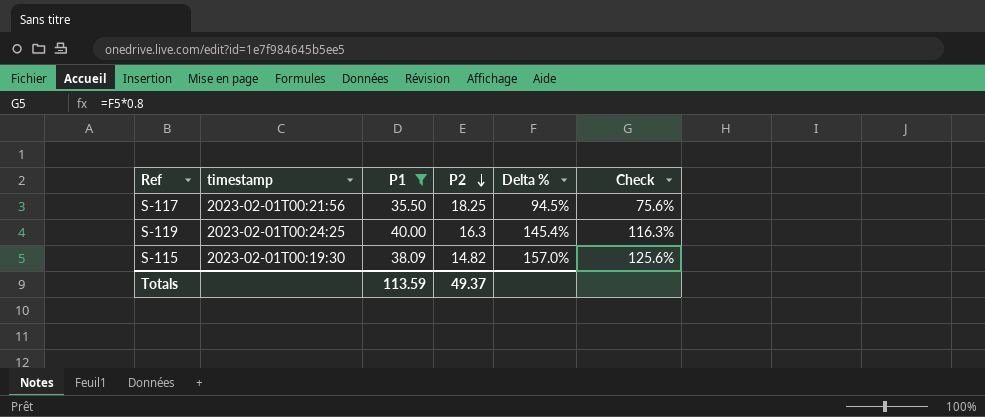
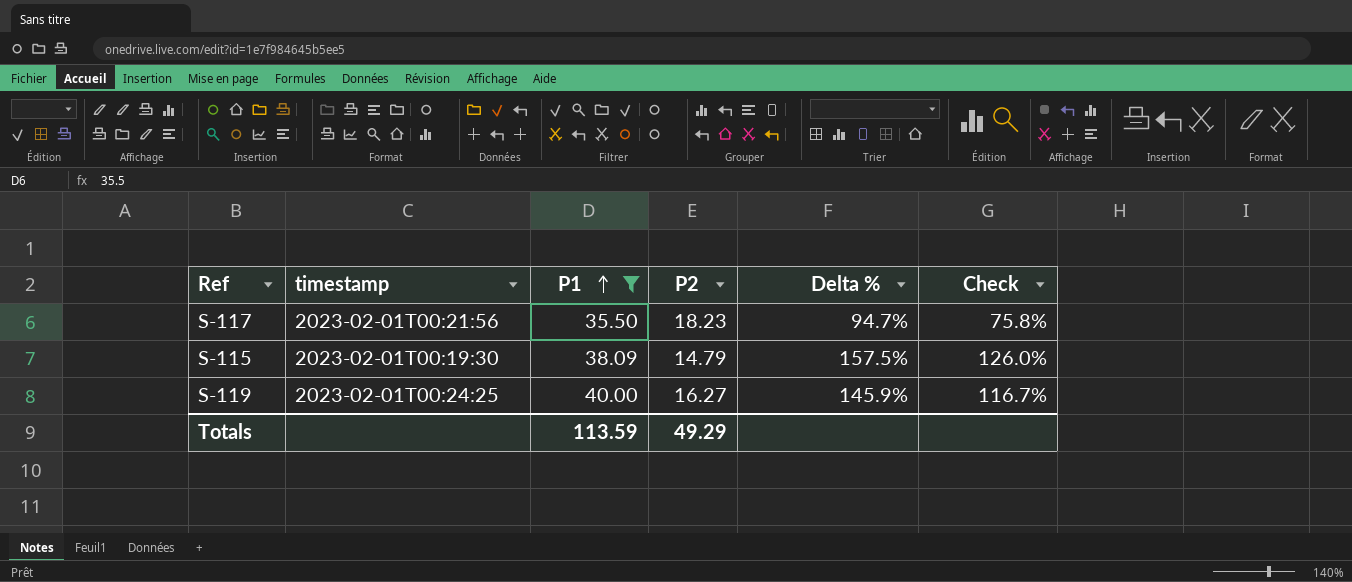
row order: P2 descending -> P1 ascending
S-117 | P2: 18.25 -> 18.23
S-117 | Delta %: 94.5% -> 94.7%
S-117 | Check: 75.6% -> 75.8%
S-115 | P2: 14.82 -> 14.79
S-115 | Delta %: 157.0% -> 157.5%
S-115 | Check: 125.6% -> 126.0%
S-119 | P2: 16.3 -> 16.27
S-119 | Delta %: 145.4% -> 145.9%
S-119 | Check: 116.3% -> 116.7%
Totals | P2: 49.37 -> 49.29

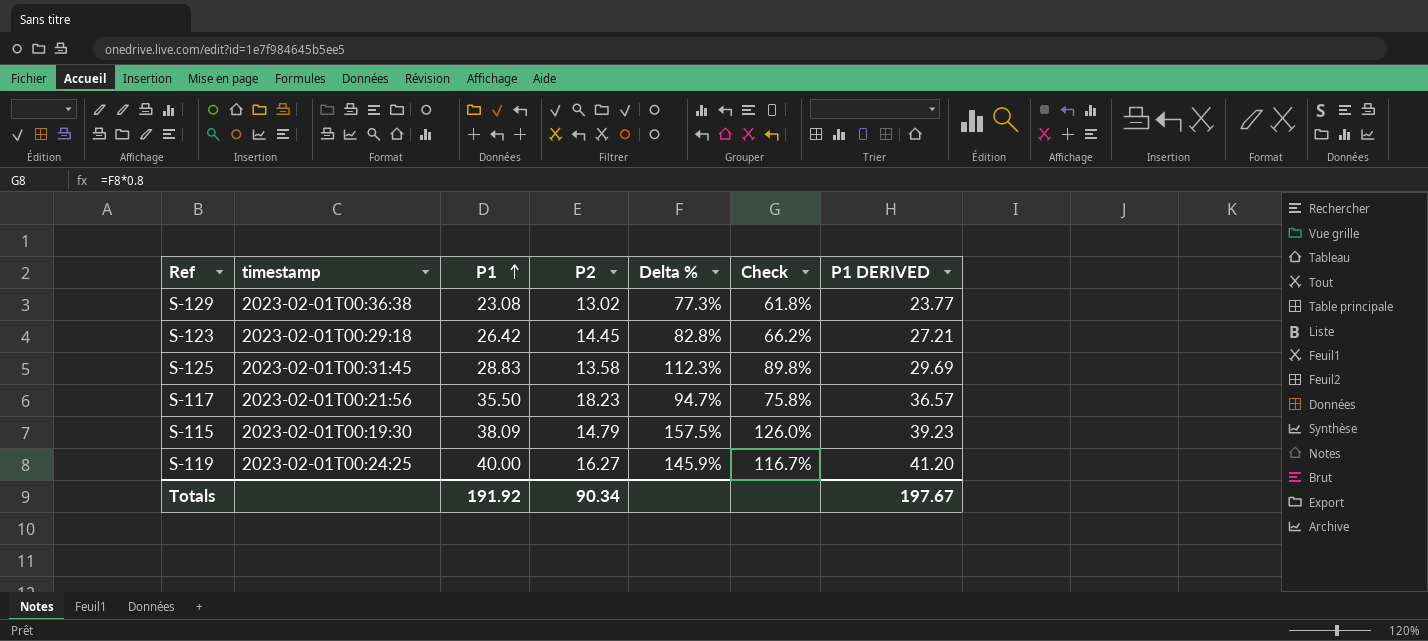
filter: P1 >= 35.50 -> none
column P1 DERIVED | formula: none -> [P1] * 1.03
Totals | P1: 113.59 -> 191.92
Totals | P2: 49.29 -> 90.34

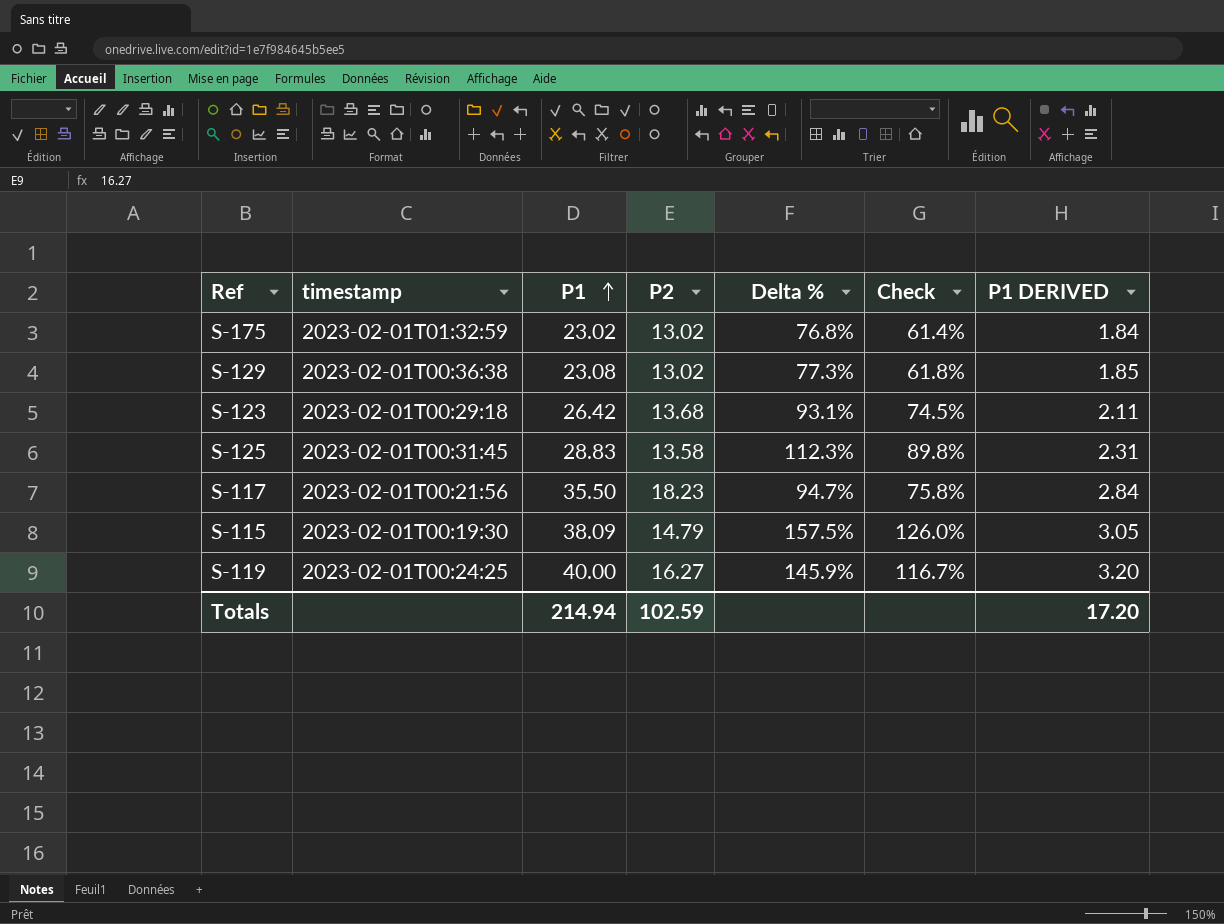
column P1 DERIVED | formula: [P1] * 1.03 -> [P1] * 0.08
row S-175: none -> 2023-02-01T01:32:59 | 23.02 | 13.02 | 76.8% | 61.4% | 1.84
S-123 | P2: 14.45 -> 13.68
S-123 | Delta %: 82.8% -> 93.1%
S-123 | Check: 66.2% -> 74.5%
Totals | P1: 191.92 -> 214.94
Totals | P2: 90.34 -> 102.59
Totals | P1 DERIVED: 197.67 -> 17.20

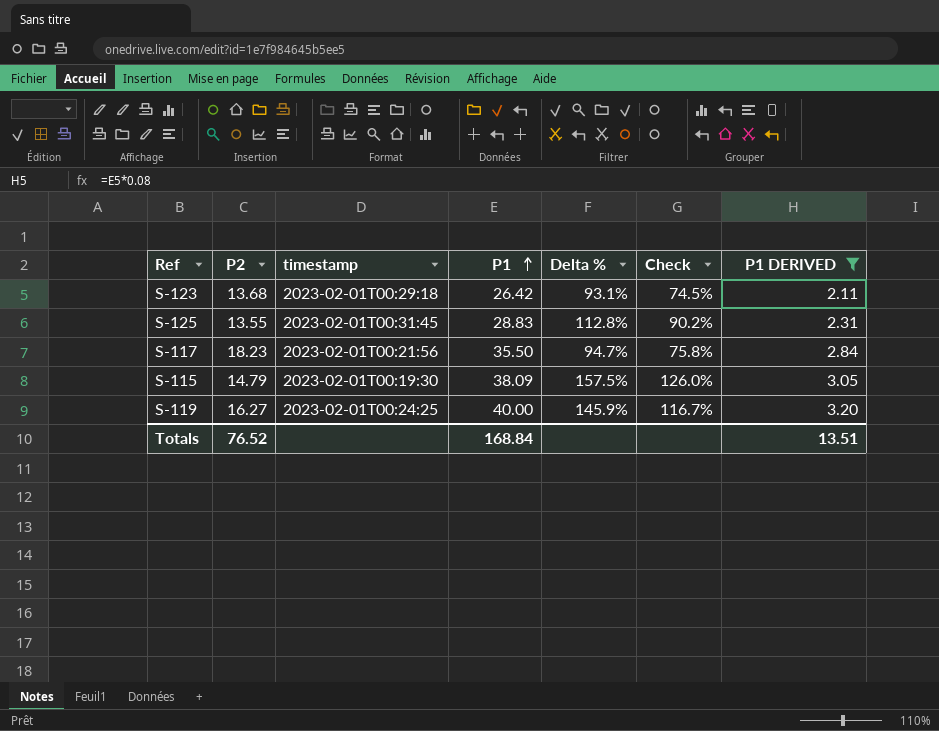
filter: none -> P1 DERIVED >= 2.11
column P2 | position: 4 -> 2
S-125 | P2: 13.58 -> 13.55
S-125 | Delta %: 112.3% -> 112.8%
S-125 | Check: 89.8% -> 90.2%
Totals | P2: 102.59 -> 76.52
Totals | P1: 214.94 -> 168.84
Totals | P1 DERIVED: 17.20 -> 13.51

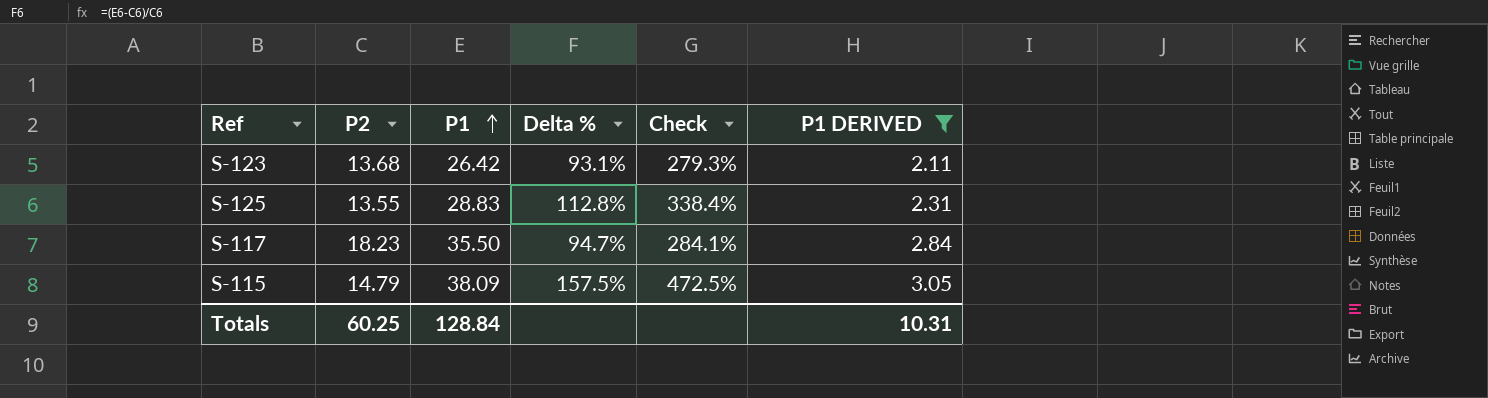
column timestamp | position: 3 -> none
column Check | formula: [Delta %] * 0.8 -> [Delta %] * 3
row S-119: 16.27 | 2023-02-01T00:24:25 | 40.00 | 145.9% | 116.7% | 3.20 -> none
Totals | P2: 76.52 -> 60.25
Totals | P1: 168.84 -> 128.84
Totals | P1 DERIVED: 13.51 -> 10.31

